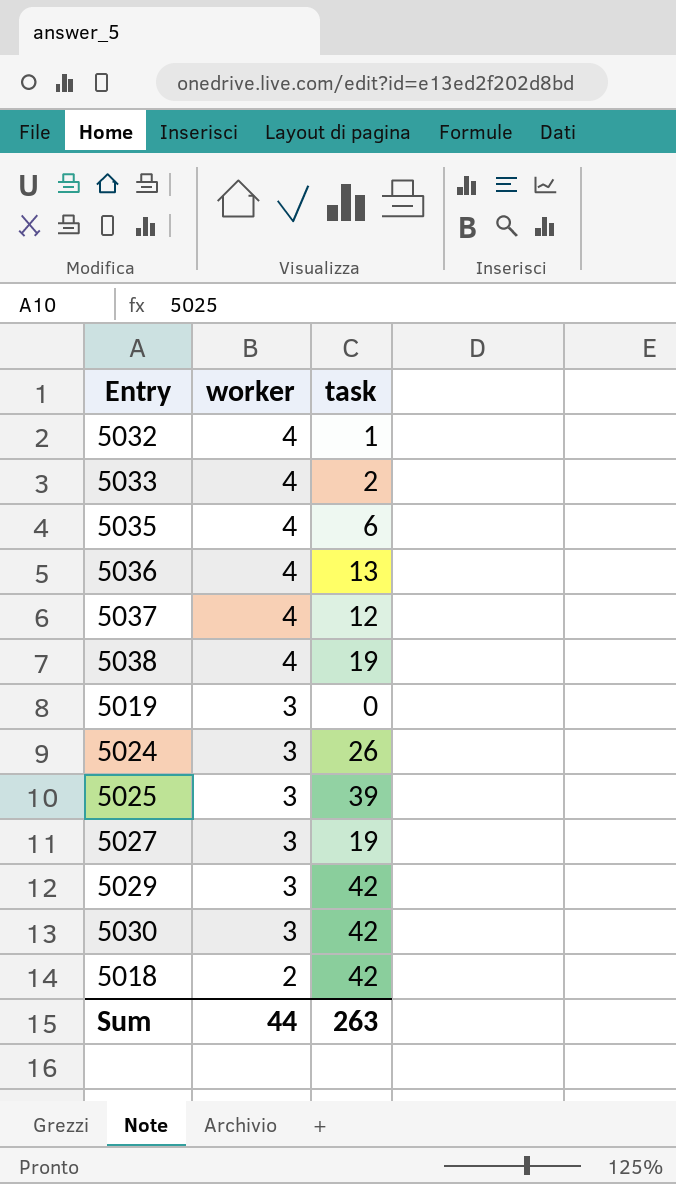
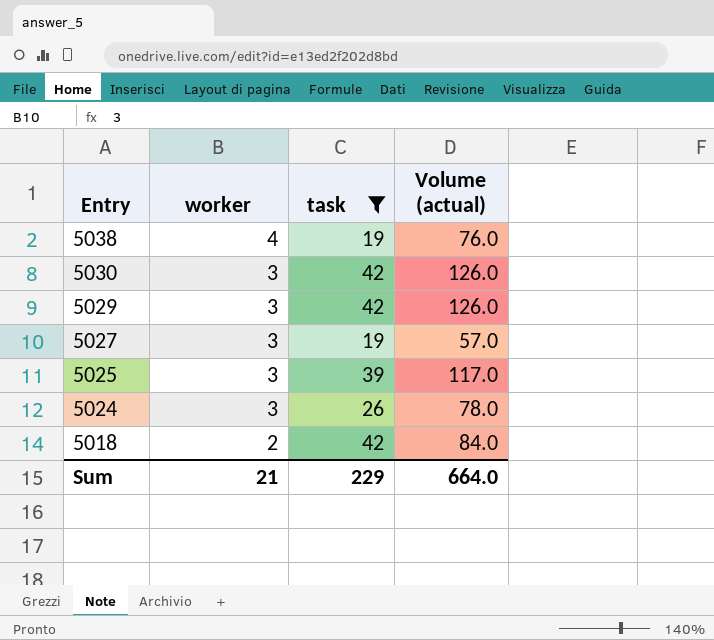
filter: none -> task >= 19
row order: worker descending -> Entry descending
column Volume (actual) | formula: none -> [worker] * [task]
Sum | worker: 44 -> 21
Sum | task: 263 -> 229

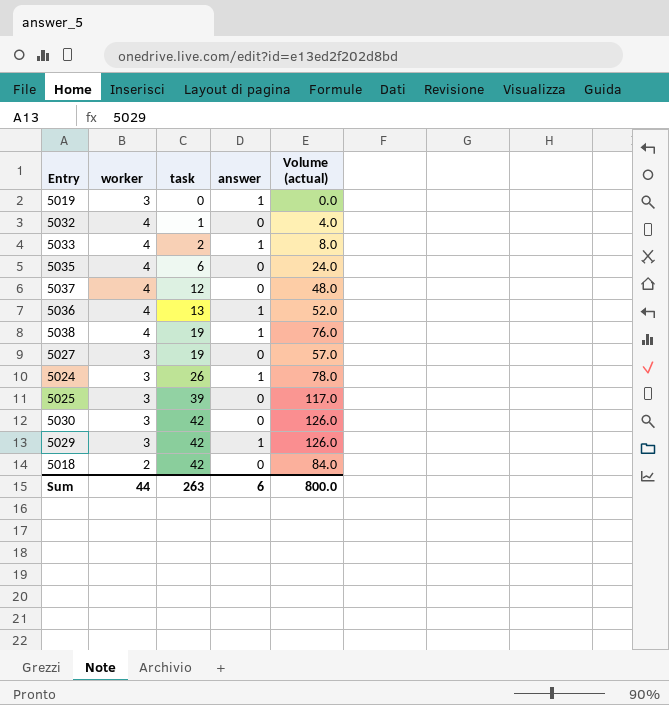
filter: task >= 19 -> none
row order: Entry descending -> task ascending
column answer | position: none -> 4
Sum | worker: 21 -> 44
Sum | task: 229 -> 263
Sum | Volume (actual): 664.0 -> 800.0

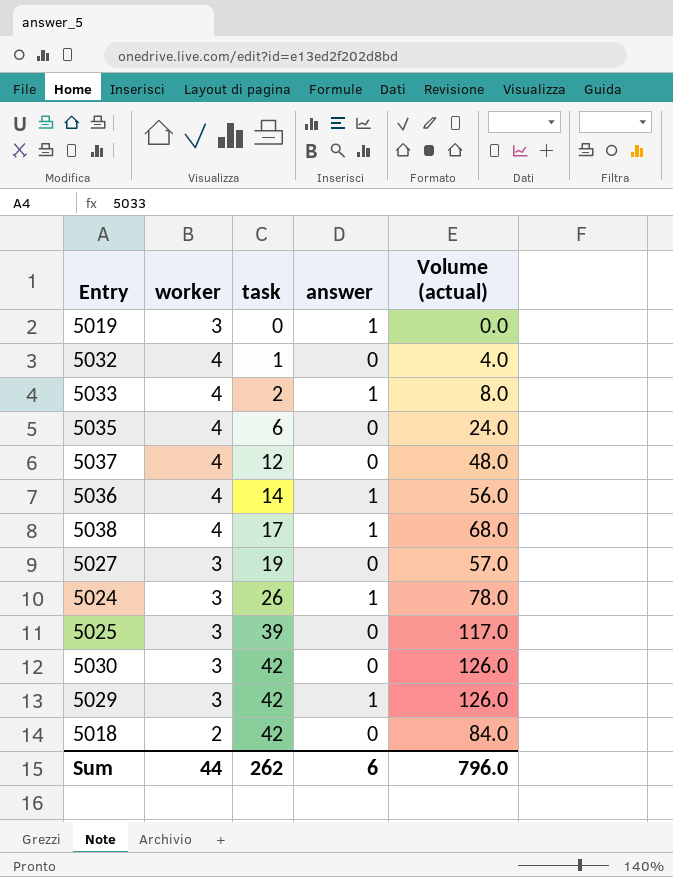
5036 | task: 13 -> 14
5036 | Volume (actual): 52.0 -> 56.0
5038 | task: 19 -> 17
5038 | Volume (actual): 76.0 -> 68.0
Sum | task: 263 -> 262
Sum | Volume (actual): 800.0 -> 796.0

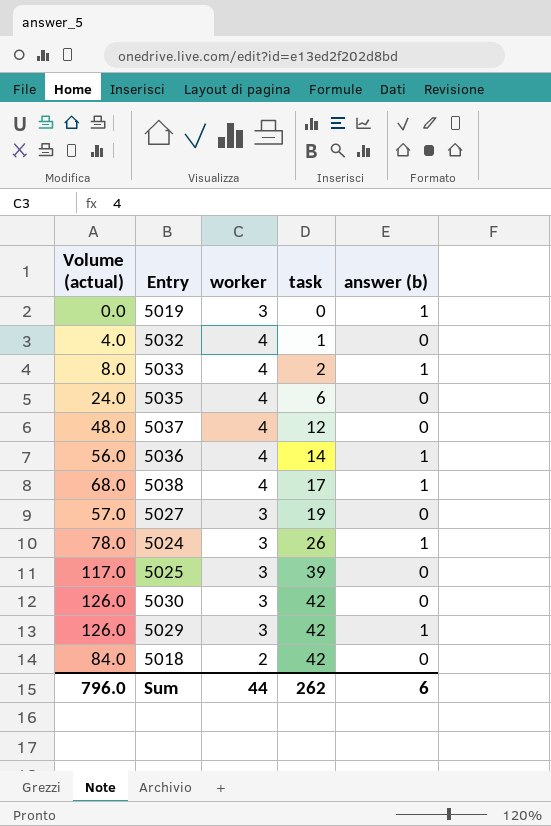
column Volume (actual) | position: 5 -> 1
column name: answer -> answer (b)

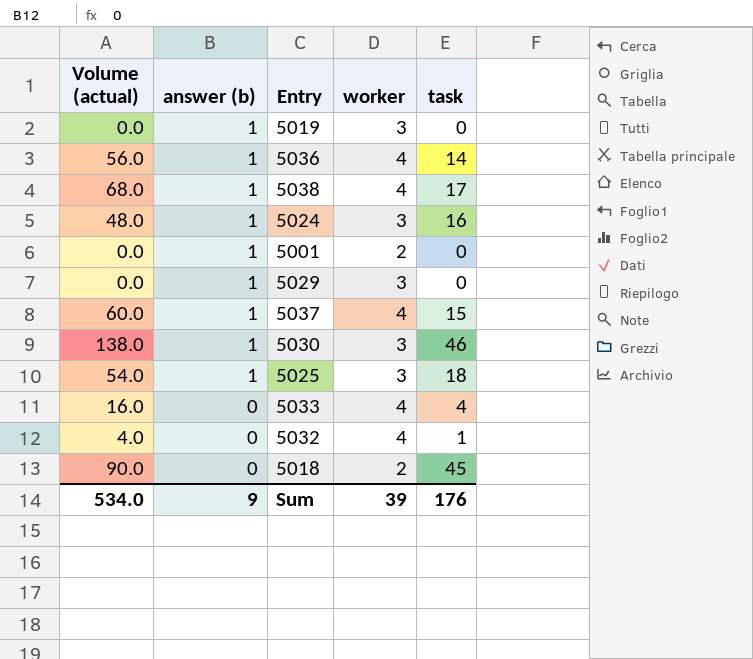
row order: task ascending -> answer (b) descending
column answer (b) | position: 5 -> 2
row 5035: 24.0 | 4 | 6 | 0 -> none
row 5027: 57.0 | 3 | 19 | 0 -> none
5024 | Volume (actual): 78.0 -> 48.0
5024 | task: 26 -> 16
row 5001: none -> 0.0 | 1 | 2 | 0
5029 | Volume (actual): 126.0 -> 0.0
5029 | task: 42 -> 0
5037 | Volume (actual): 48.0 -> 60.0
5037 | answer (b): 0 -> 1
5037 | task: 12 -> 15
5030 | Volume (actual): 126.0 -> 138.0
5030 | answer (b): 0 -> 1
5030 | task: 42 -> 46
5025 | Volume (actual): 117.0 -> 54.0
5025 | answer (b): 0 -> 1
5025 | task: 39 -> 18
5033 | Volume (actual): 8.0 -> 16.0
5033 | answer (b): 1 -> 0
5033 | task: 2 -> 4
5018 | Volume (actual): 84.0 -> 90.0
5018 | task: 42 -> 45
Sum | Volume (actual): 796.0 -> 534.0
Sum | answer (b): 6 -> 9
Sum | worker: 44 -> 39
Sum | task: 262 -> 176

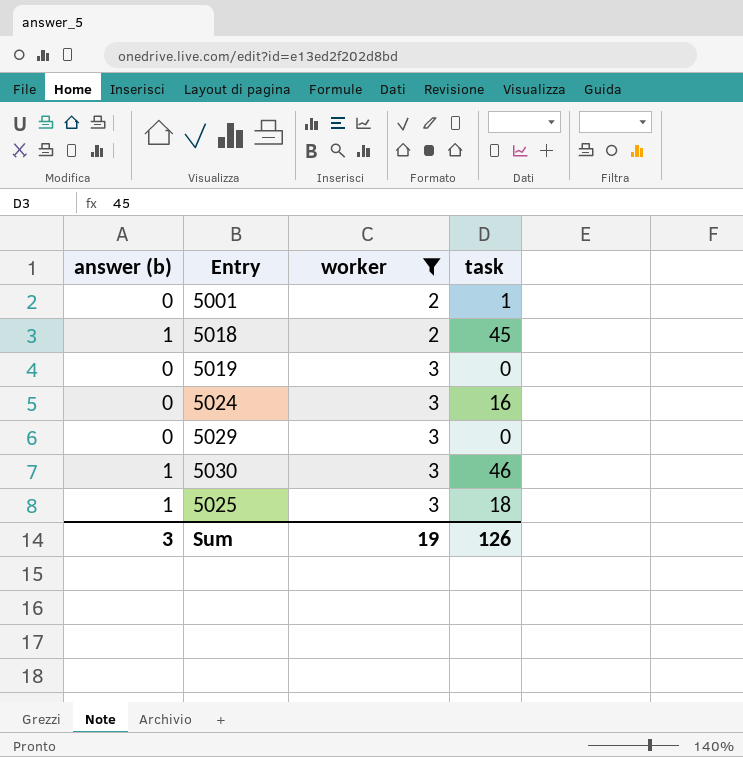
filter: none -> worker != 4
row order: answer (b) descending -> worker ascending
column Volume (actual) | formula: [worker] * [task] -> none
5001 | answer (b): 1 -> 0
5001 | task: 0 -> 1
5018 | answer (b): 0 -> 1
5019 | answer (b): 1 -> 0
5024 | answer (b): 1 -> 0
5029 | answer (b): 1 -> 0
Sum | answer (b): 9 -> 3
Sum | worker: 39 -> 19
Sum | task: 176 -> 126

